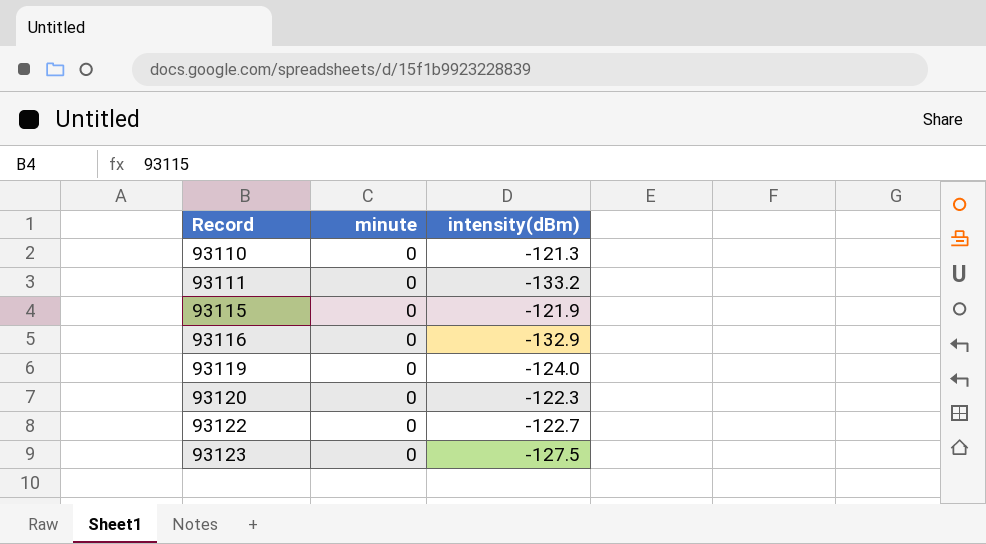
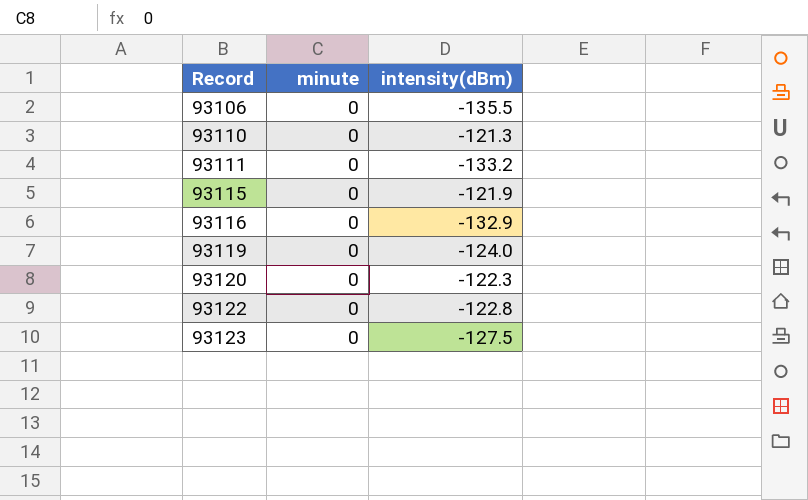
row 93106: none -> 0 | -135.5
93122 | intensity(dBm): -122.7 -> -122.8

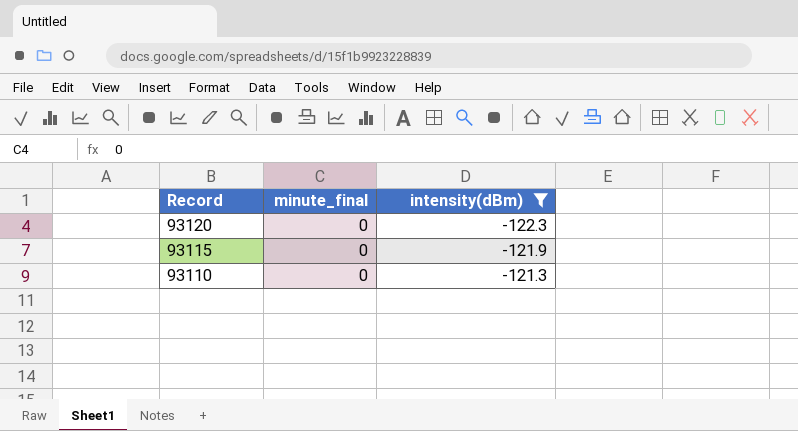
filter: none -> intensity(dBm) >= -122.3
row order: Record ascending -> Record descending
column name: minute -> minute_final

